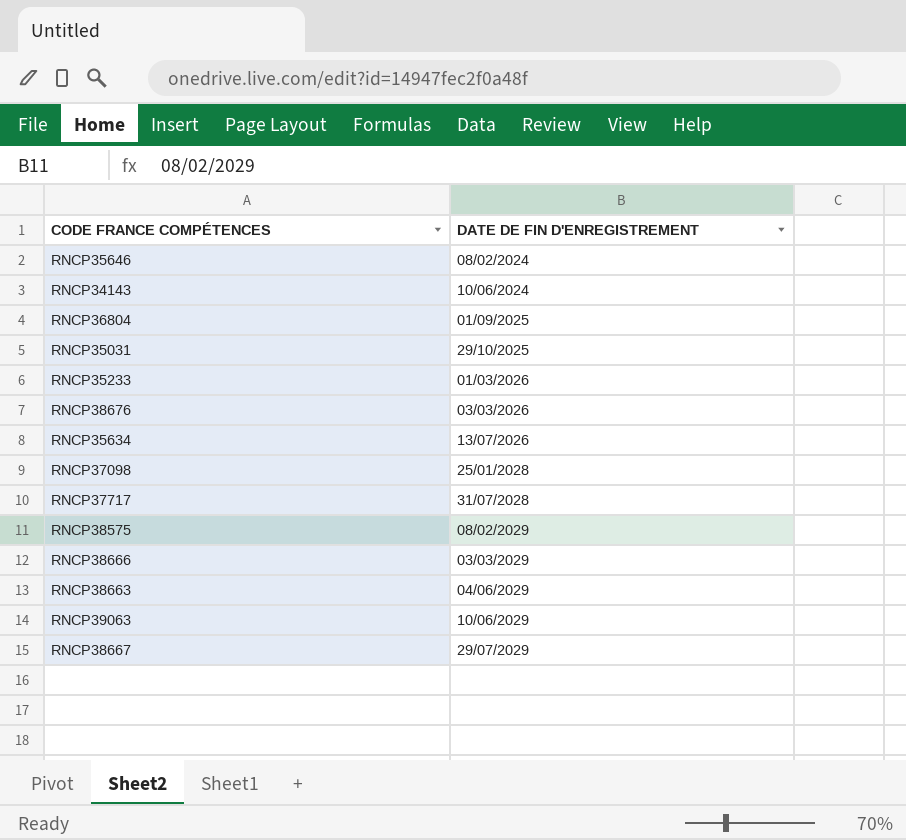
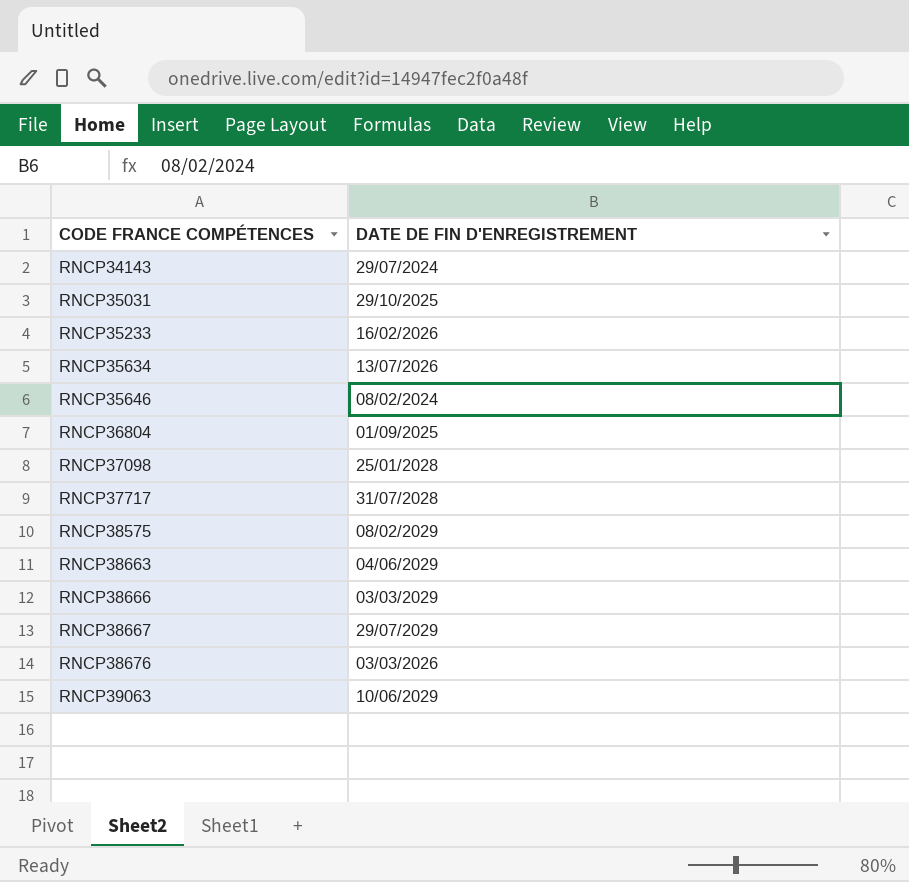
row order: DATE DE FIN D'ENREGISTREMENT ascending -> CODE FRANCE COMPÉTENCES ascending
RNCP34143 | DATE DE FIN D'ENREGISTREMENT: 10/06/2024 -> 29/07/2024
RNCP35233 | DATE DE FIN D'ENREGISTREMENT: 01/03/2026 -> 16/02/2026

